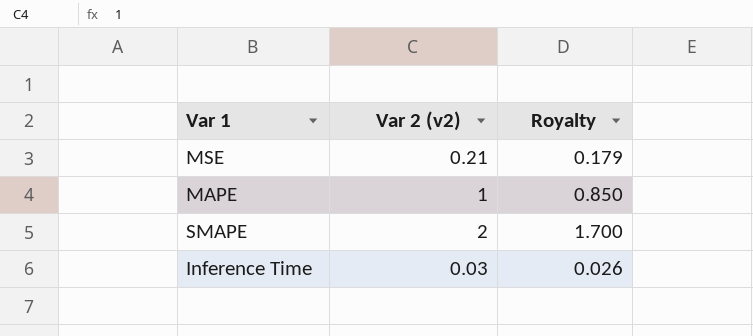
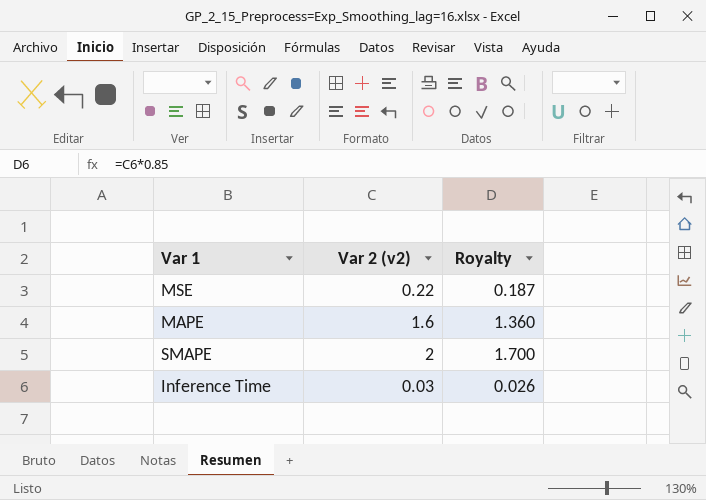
MSE | Var 2 (v2): 0.21 -> 0.22
MSE | Royalty: 0.179 -> 0.187
MAPE | Var 2 (v2): 1 -> 1.6
MAPE | Royalty: 0.850 -> 1.360

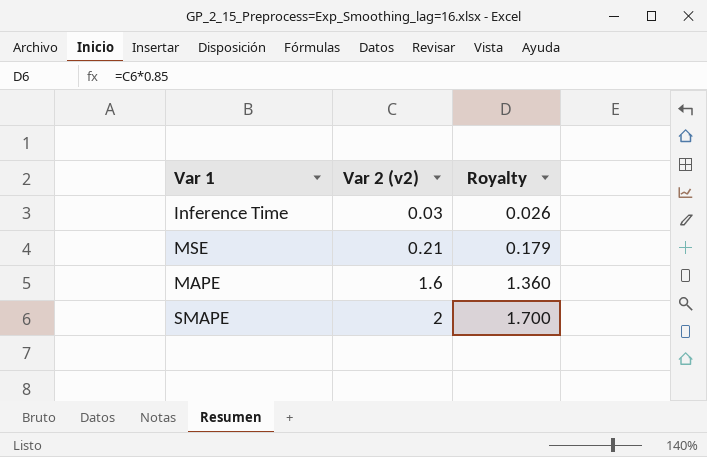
row order: none -> Var 2 (v2) ascending
MSE | Var 2 (v2): 0.22 -> 0.21
MSE | Royalty: 0.187 -> 0.179

